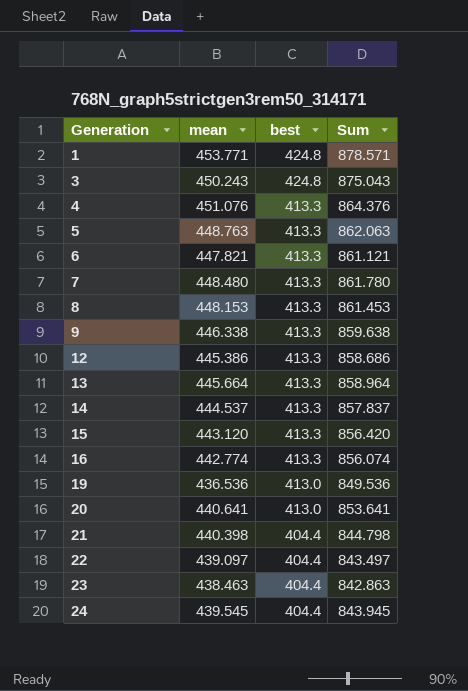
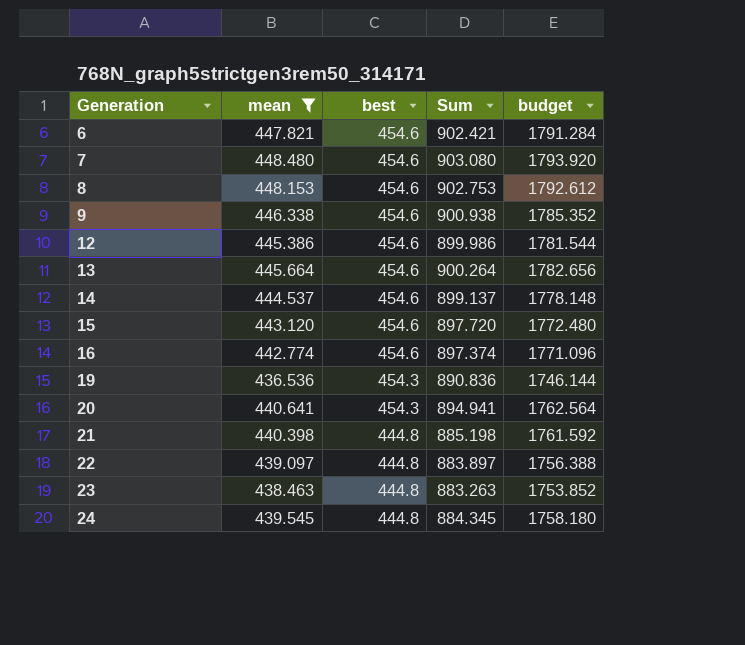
filter: none -> mean <= 448.480
column budget | formula: none -> [mean] * 4
6 | best: 413.3 -> 454.6
6 | Sum: 861.121 -> 902.421
7 | best: 413.3 -> 454.6
7 | Sum: 861.780 -> 903.080
8 | best: 413.3 -> 454.6
8 | Sum: 861.453 -> 902.753
9 | best: 413.3 -> 454.6
9 | Sum: 859.638 -> 900.938
12 | best: 413.3 -> 454.6
12 | Sum: 858.686 -> 899.986
13 | best: 413.3 -> 454.6
13 | Sum: 858.964 -> 900.264
14 | best: 413.3 -> 454.6
14 | Sum: 857.837 -> 899.137
15 | best: 413.3 -> 454.6
15 | Sum: 856.420 -> 897.720
16 | best: 413.3 -> 454.6
16 | Sum: 856.074 -> 897.374
19 | best: 413.0 -> 454.3
19 | Sum: 849.536 -> 890.836
20 | best: 413.0 -> 454.3
20 | Sum: 853.641 -> 894.941
21 | best: 404.4 -> 444.8
21 | Sum: 844.798 -> 885.198
22 | best: 404.4 -> 444.8
22 | Sum: 843.497 -> 883.897
23 | best: 404.4 -> 444.8
23 | Sum: 842.863 -> 883.263
24 | best: 404.4 -> 444.8
24 | Sum: 843.945 -> 884.345

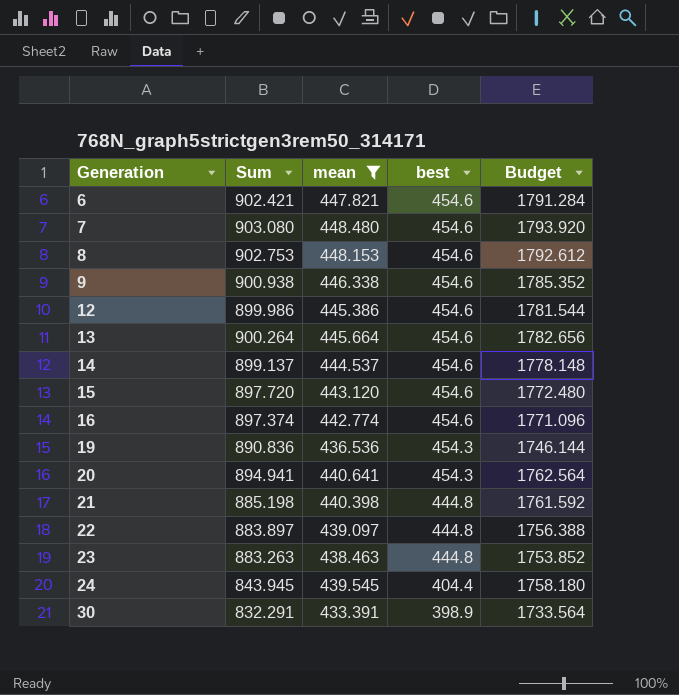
column Sum | position: 4 -> 2
column name: budget -> Budget
24 | Sum: 884.345 -> 843.945
24 | best: 444.8 -> 404.4
row 30: none -> 832.291 | 433.391 | 398.9 | 1733.564

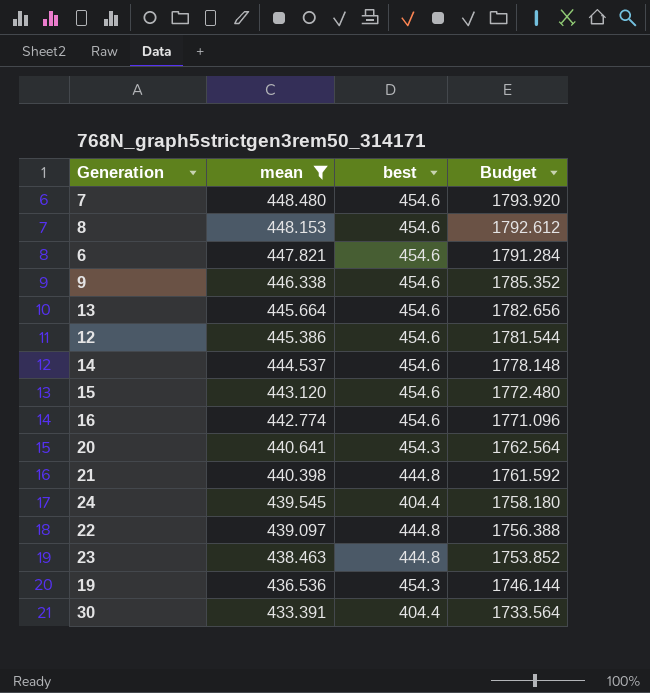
row order: Generation ascending -> mean descending
column Sum | formula: [mean] + [best] -> none
30 | best: 398.9 -> 404.4

